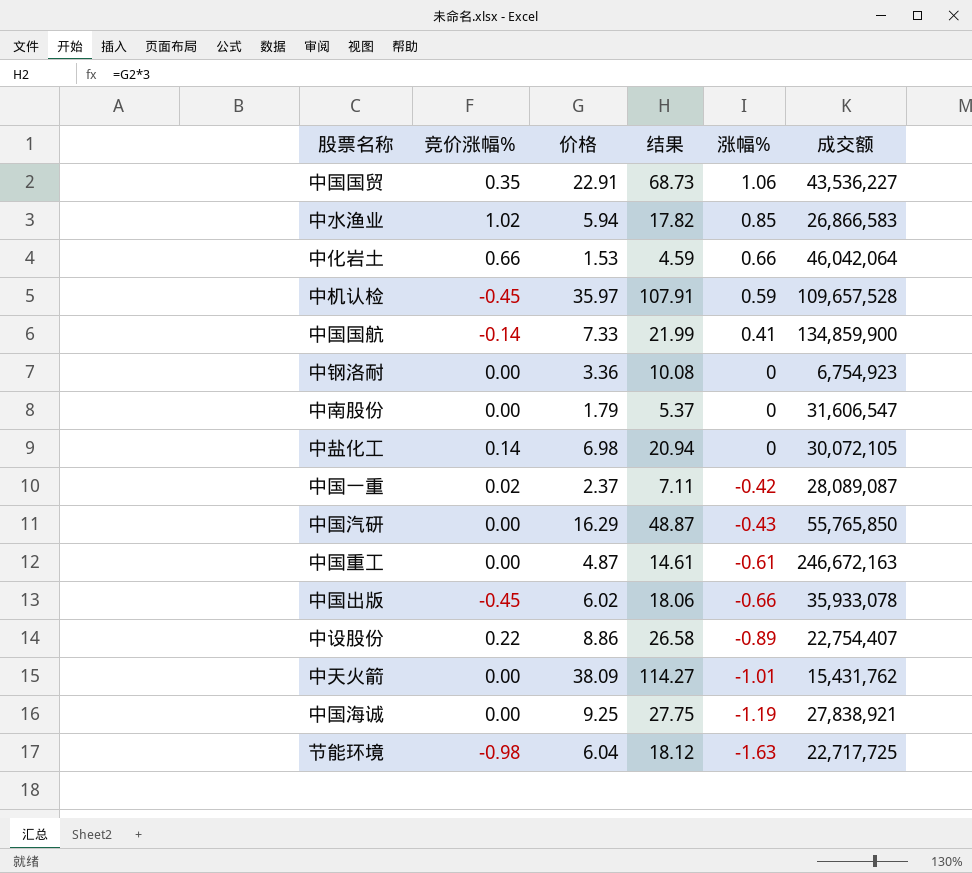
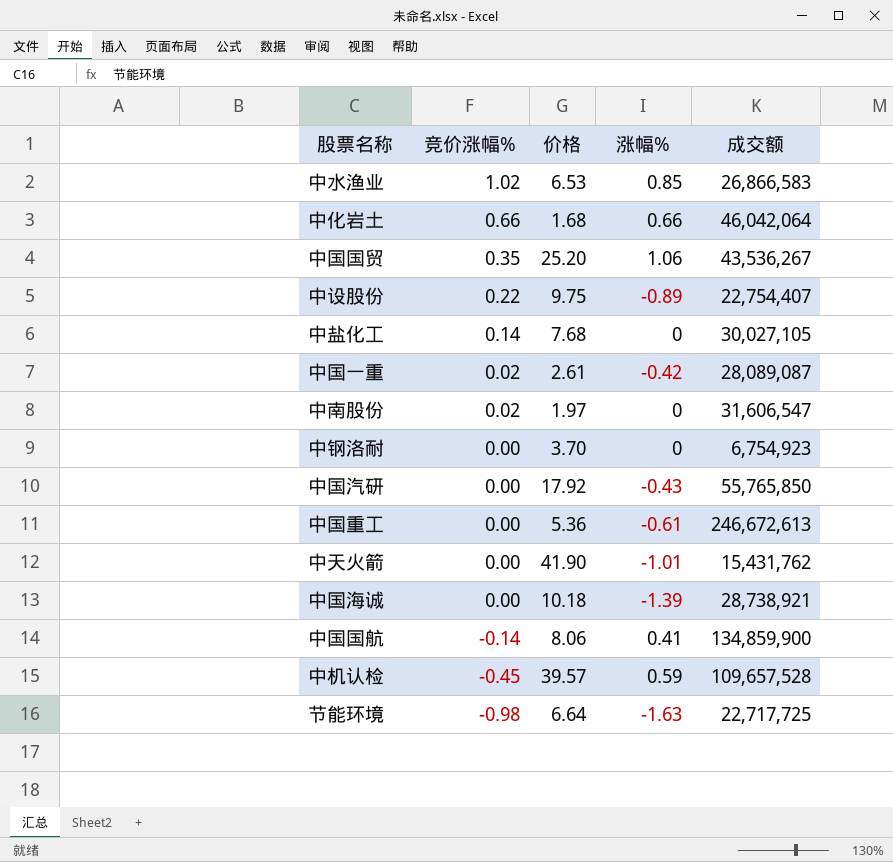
row order: 涨幅% descending -> 竞价涨幅% descending
column 结果 | formula: [价格] * 3 -> none
row 中国出版: -0.45 | 6.02 | 18.06 | -0.66 | 35,933,078 -> none
中水渔业 | 价格: 5.94 -> 6.53
中化岩土 | 价格: 1.53 -> 1.68
中国国贸 | 价格: 22.91 -> 25.20
中国国贸 | 成交额: 43,536,227 -> 43,536,267
中设股份 | 价格: 8.86 -> 9.75
中盐化工 | 价格: 6.98 -> 7.68
中盐化工 | 成交额: 30,072,105 -> 30,027,105
中国一重 | 价格: 2.37 -> 2.61
中南股份 | 竞价涨幅%: 0.00 -> 0.02
中南股份 | 价格: 1.79 -> 1.97
中钢洛耐 | 价格: 3.36 -> 3.70
中国汽研 | 价格: 16.29 -> 17.92
中国重工 | 价格: 4.87 -> 5.36
中国重工 | 成交额: 246,672,163 -> 246,672,613
中天火箭 | 价格: 38.09 -> 41.90
中国海诚 | 价格: 9.25 -> 10.18
中国海诚 | 涨幅%: -1.19 -> -1.39
中国海诚 | 成交额: 27,838,921 -> 28,738,921
中国国航 | 价格: 7.33 -> 8.06
中机认检 | 价格: 35.97 -> 39.57
节能环境 | 价格: 6.04 -> 6.64

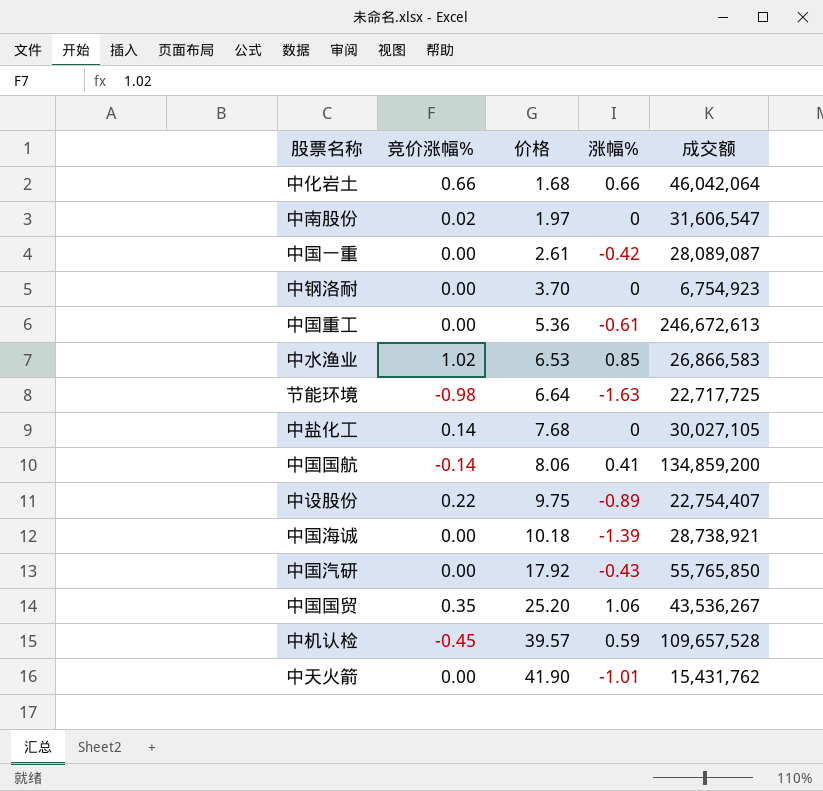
row order: 竞价涨幅% descending -> 价格 ascending
中国一重 | 竞价涨幅%: 0.02 -> 0.00
中国国航 | 成交额: 134,859,900 -> 134,859,200

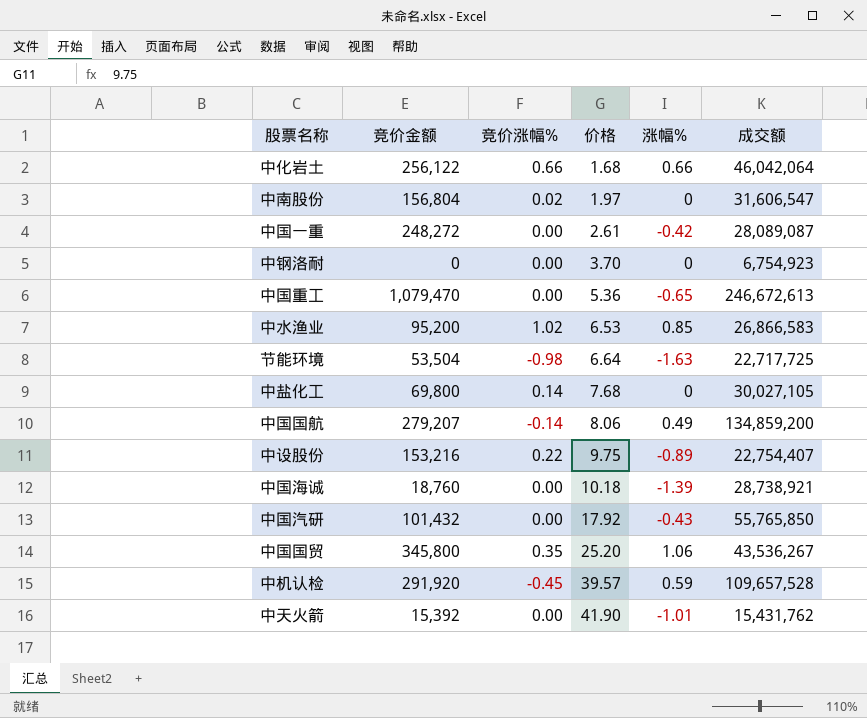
column 竞价金额 | position: none -> 2
中国重工 | 涨幅%: -0.61 -> -0.65
中国国航 | 涨幅%: 0.41 -> 0.49

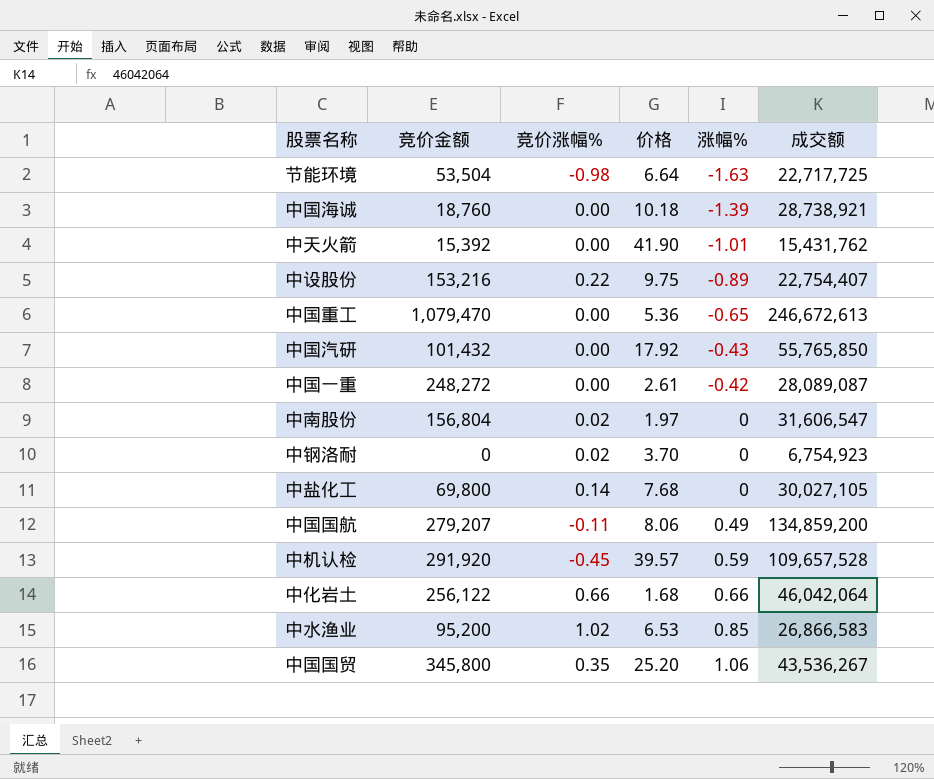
row order: 价格 ascending -> 涨幅% ascending
中钢洛耐 | 竞价涨幅%: 0.00 -> 0.02
中国国航 | 竞价涨幅%: -0.14 -> -0.11

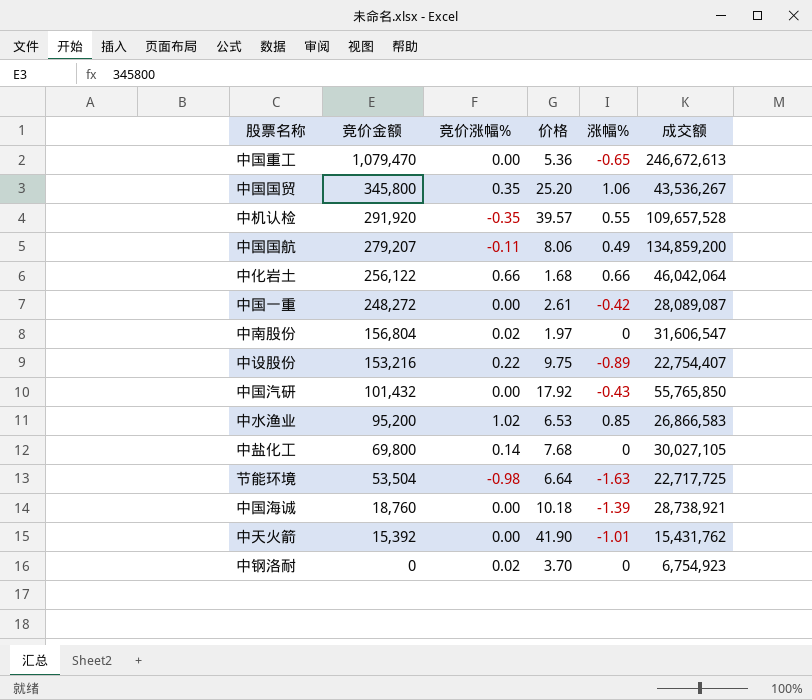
row order: 涨幅% ascending -> 竞价金额 descending
中机认检 | 竞价涨幅%: -0.45 -> -0.35
中机认检 | 涨幅%: 0.59 -> 0.55

